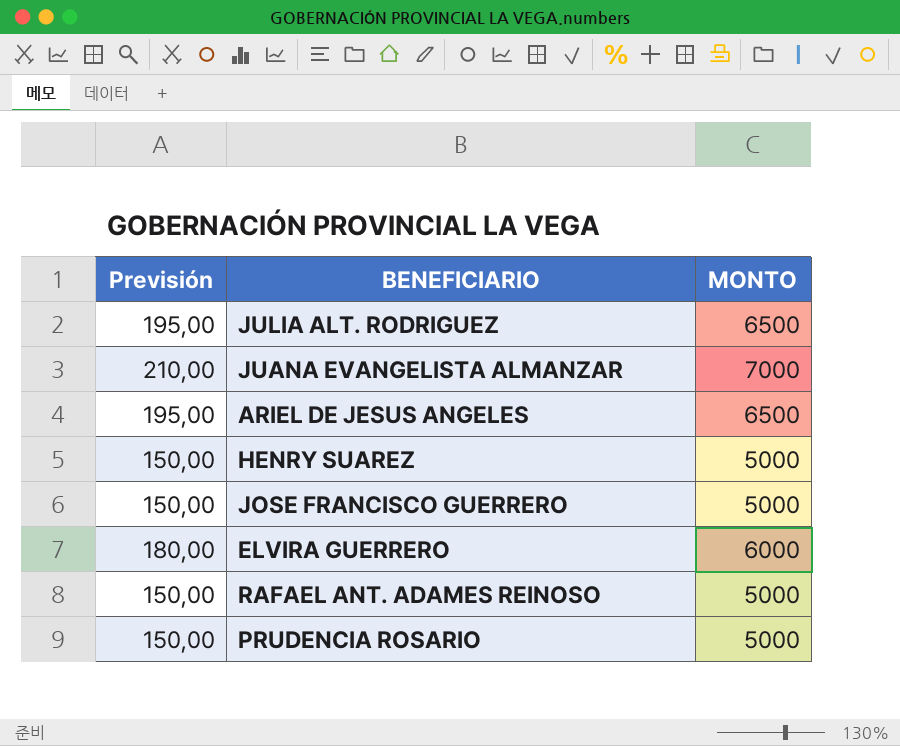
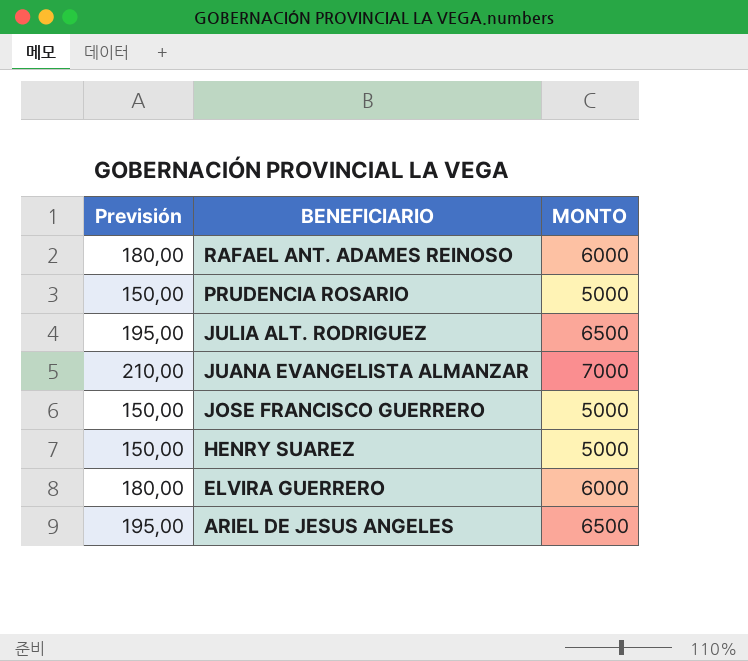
row order: none -> BENEFICIARIO descending
RAFAEL ANT. ADAMES REINOSO | Previsión: 150,00 -> 180,00
RAFAEL ANT. ADAMES REINOSO | MONTO: 5000 -> 6000

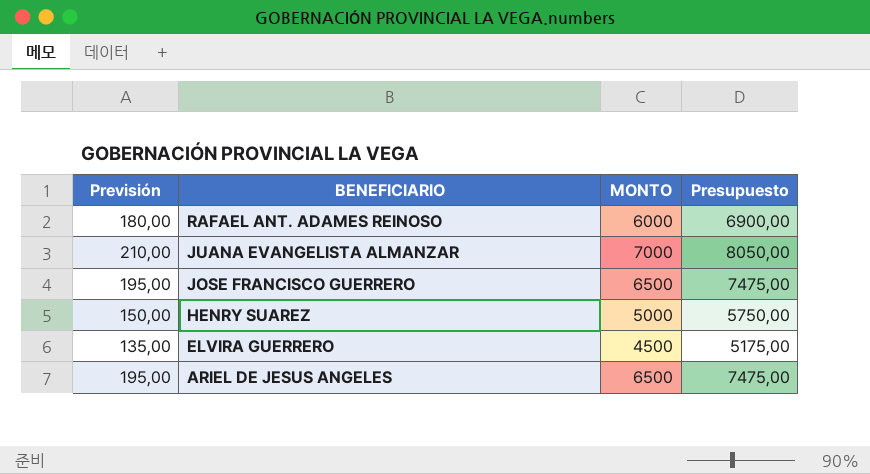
column Presupuesto | formula: none -> [MONTO] * 1,15
row PRUDENCIA ROSARIO: 150,00 | 5000 -> none
row JULIA ALT. RODRIGUEZ: 195,00 | 6500 -> none
JOSE FRANCISCO GUERRERO | Previsión: 150,00 -> 195,00
JOSE FRANCISCO GUERRERO | MONTO: 5000 -> 6500
ELVIRA GUERRERO | Previsión: 180,00 -> 135,00
ELVIRA GUERRERO | MONTO: 6000 -> 4500

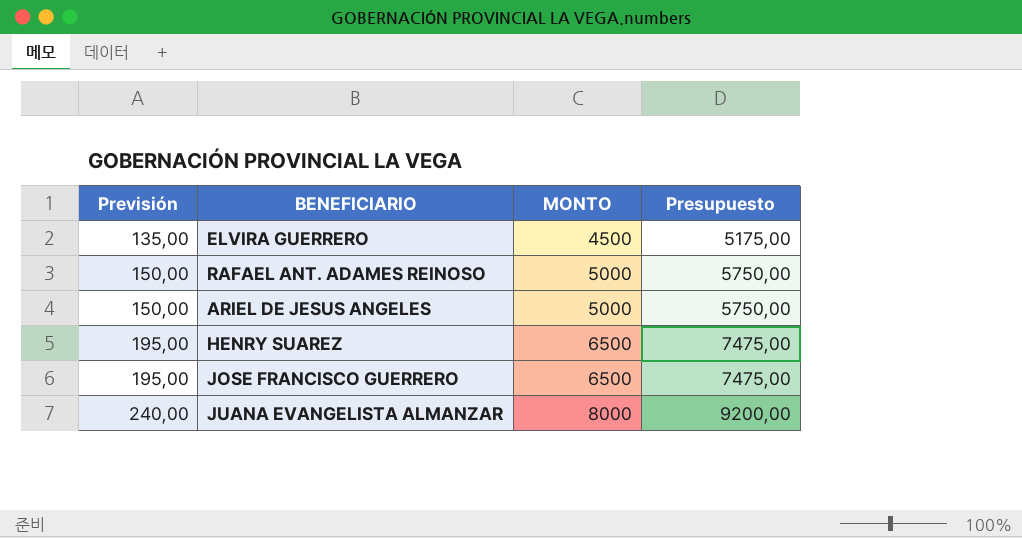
row order: BENEFICIARIO descending -> Previsión ascending
RAFAEL ANT. ADAMES REINOSO | Previsión: 180,00 -> 150,00
RAFAEL ANT. ADAMES REINOSO | MONTO: 6000 -> 5000
RAFAEL ANT. ADAMES REINOSO | Presupuesto: 6900,00 -> 5750,00
ARIEL DE JESUS ANGELES | Previsión: 195,00 -> 150,00
ARIEL DE JESUS ANGELES | MONTO: 6500 -> 5000
ARIEL DE JESUS ANGELES | Presupuesto: 7475,00 -> 5750,00
HENRY SUAREZ | Previsión: 150,00 -> 195,00
HENRY SUAREZ | MONTO: 5000 -> 6500
HENRY SUAREZ | Presupuesto: 5750,00 -> 7475,00
JUANA EVANGELISTA ALMANZAR | Previsión: 210,00 -> 240,00
JUANA EVANGELISTA ALMANZAR | MONTO: 7000 -> 8000
JUANA EVANGELISTA ALMANZAR | Presupuesto: 8050,00 -> 9200,00

